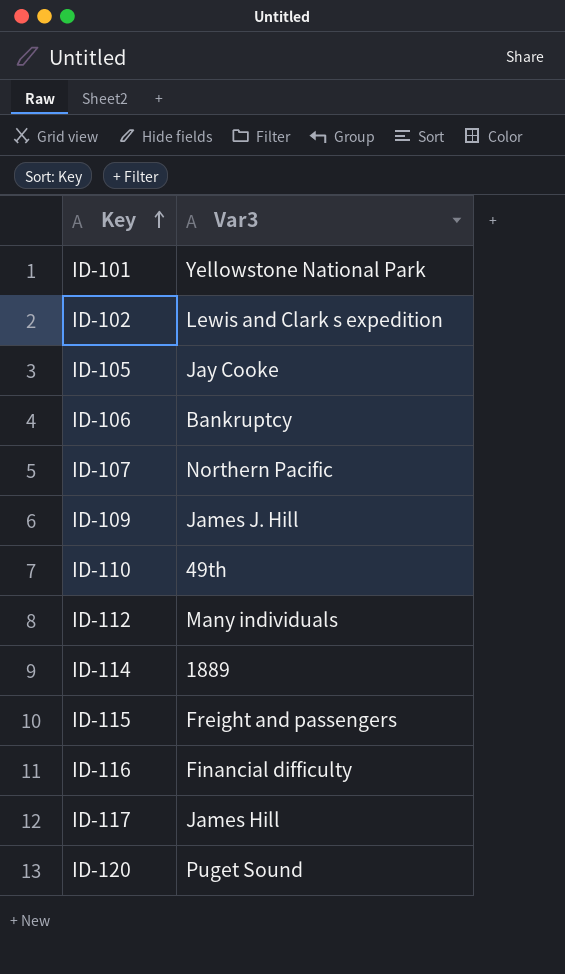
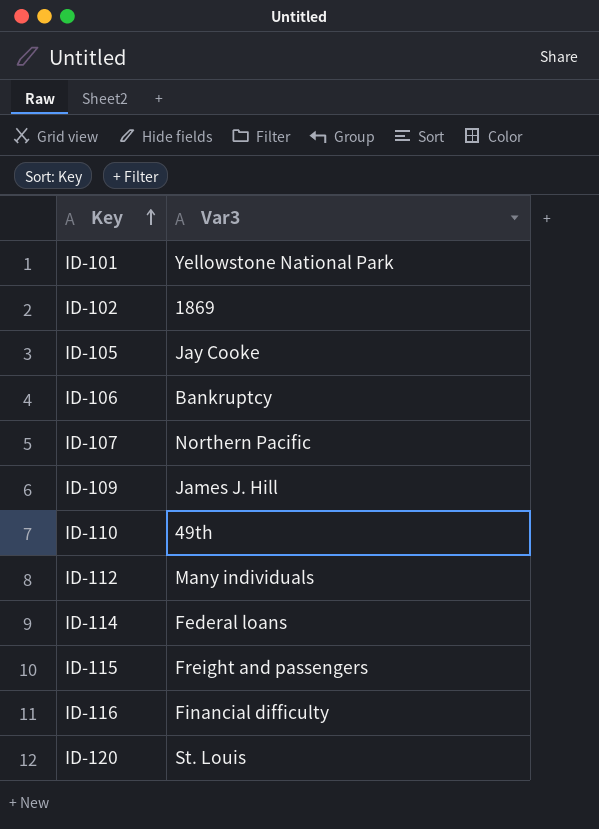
row ID-117: James Hill -> none
ID-102 | Var3: Lewis and Clark s expedition -> 1869
ID-114 | Var3: 1889 -> Federal loans
ID-120 | Var3: Puget Sound -> St. Louis

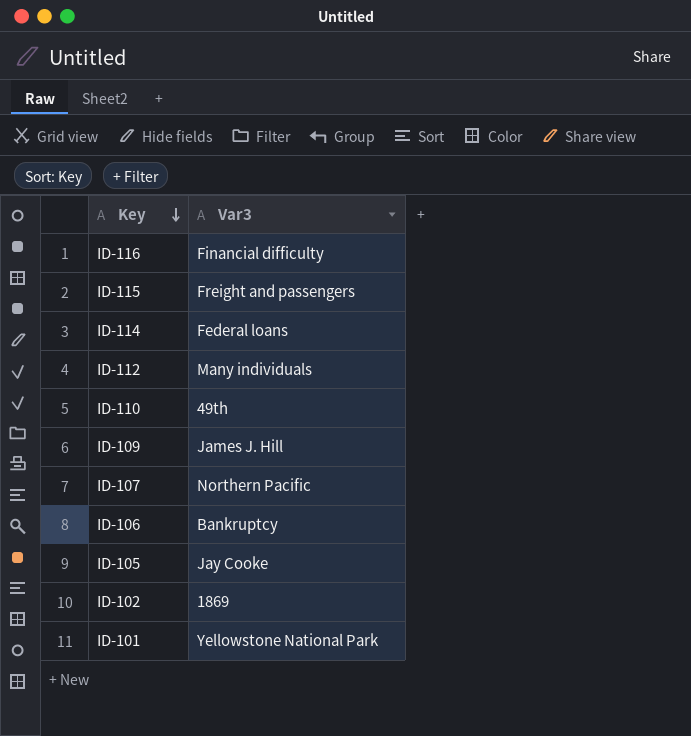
row order: Key ascending -> Key descending
row ID-120: St. Louis -> none

